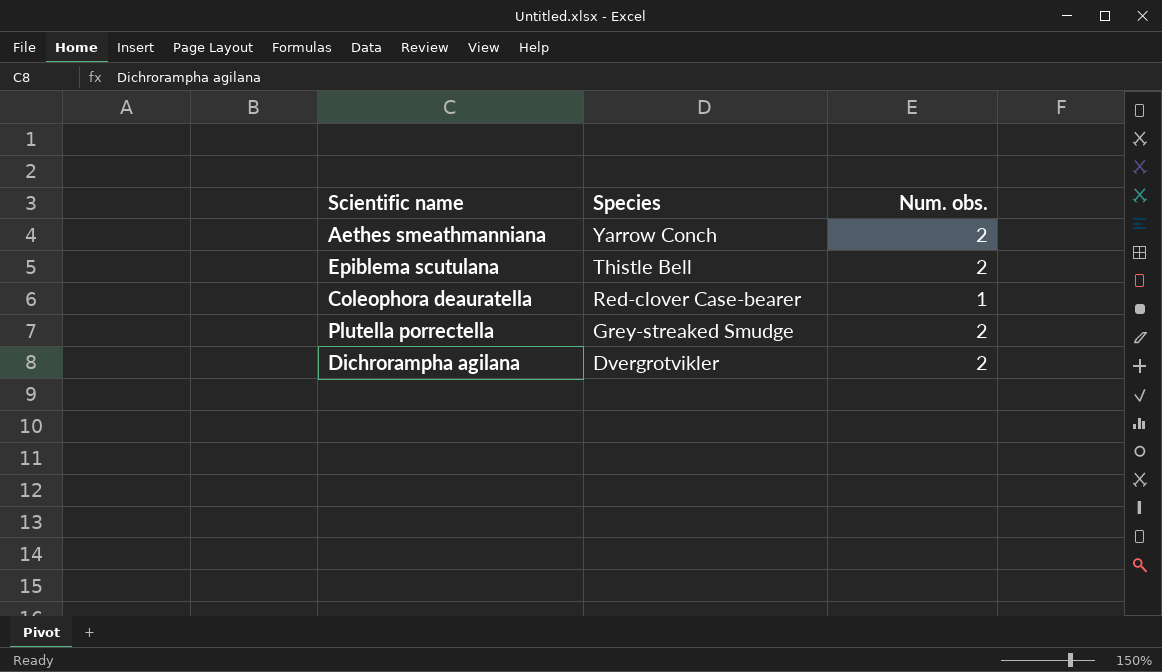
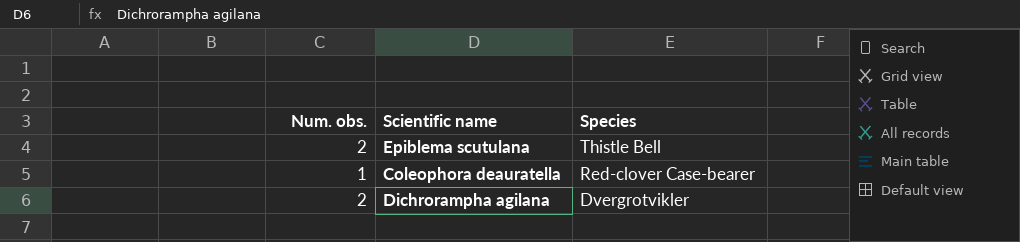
column Num. obs. | position: 3 -> 1
row Aethes smeathmanniana: Yarrow Conch | 2 -> none
row Plutella porrectella: Grey-streaked Smudge | 2 -> none

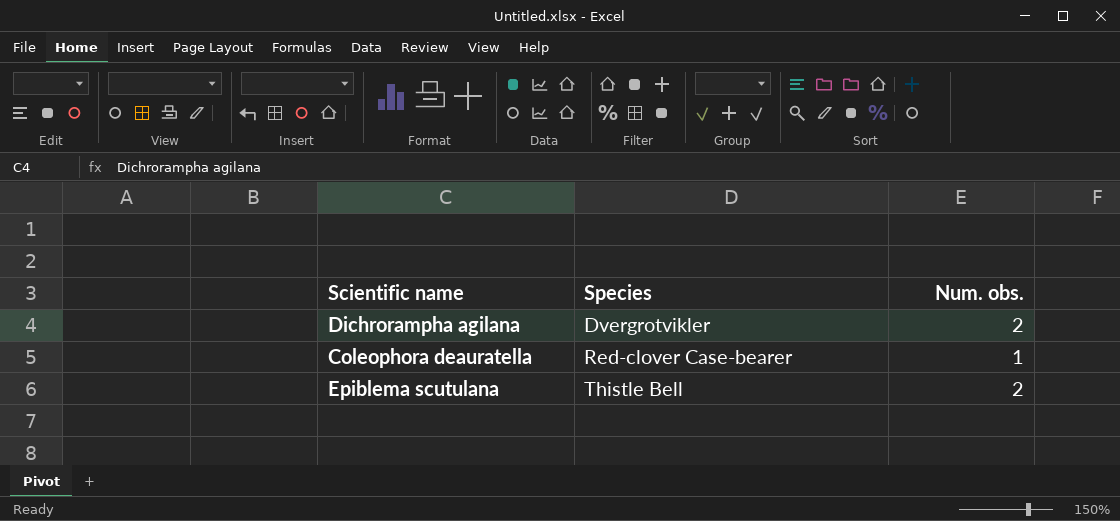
row order: Species descending -> Species ascending
column Num. obs. | position: 1 -> 3

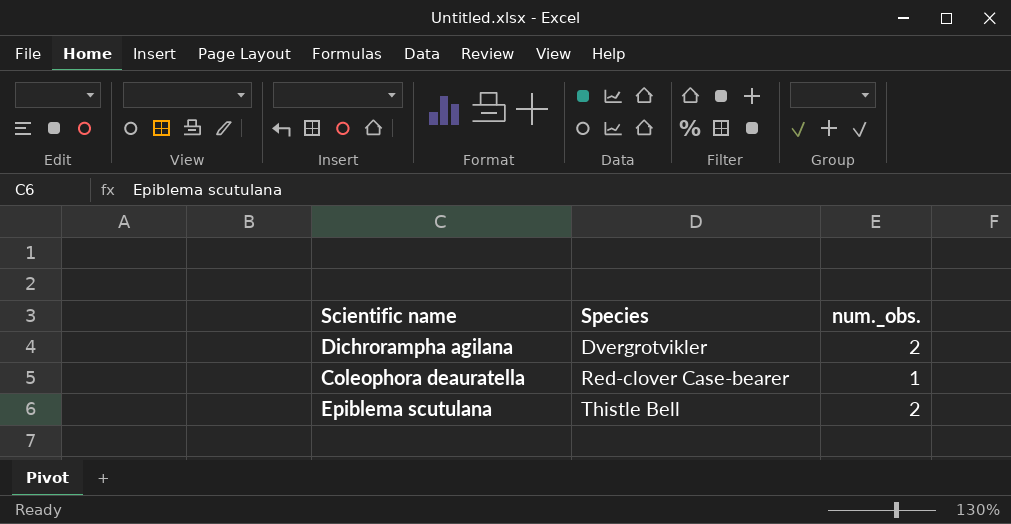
column name: Num. obs. -> num._obs.

